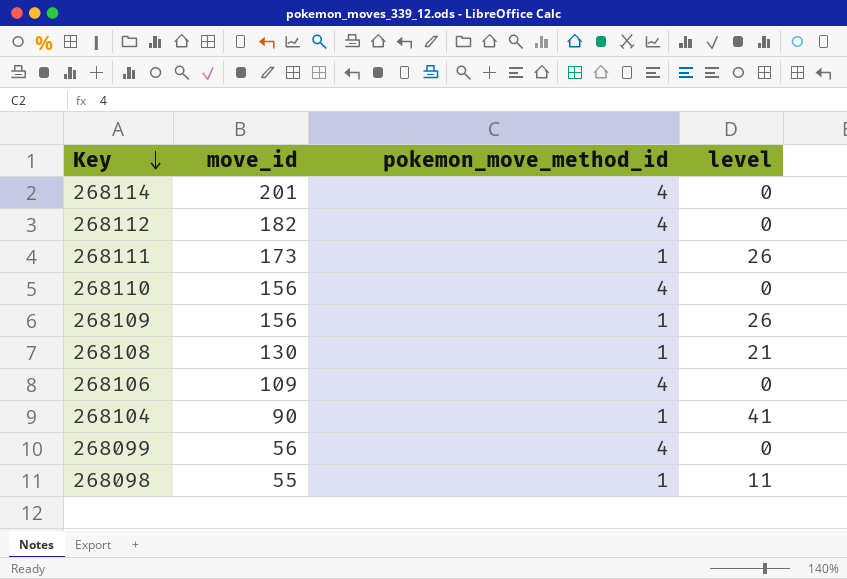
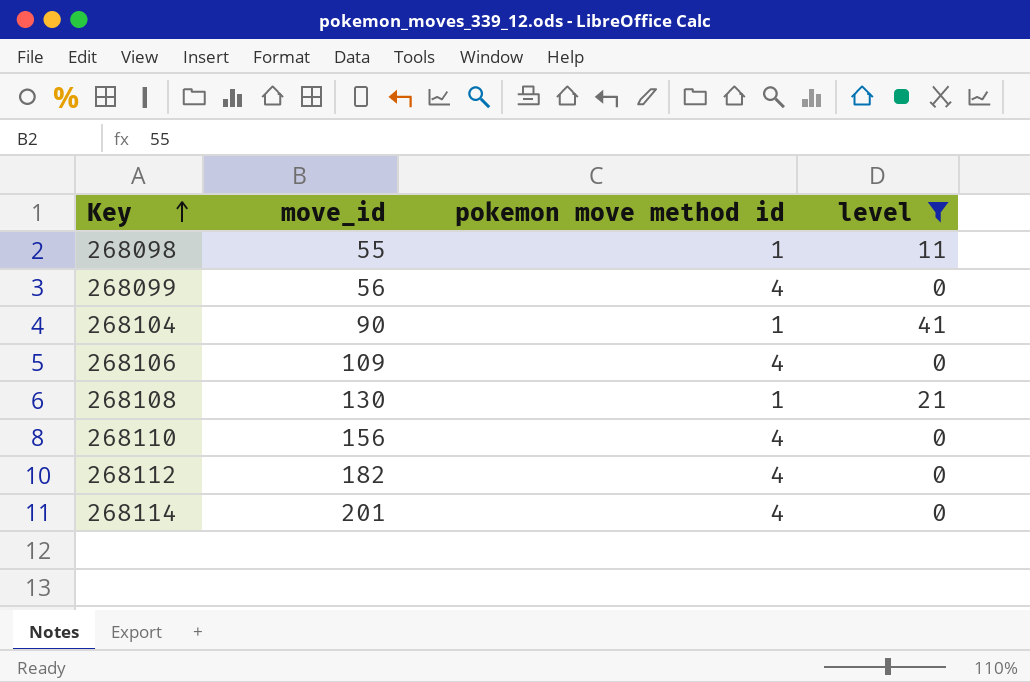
filter: none -> level != 26
row order: Key descending -> Key ascending
column name: pokemon_move_method_id -> pokemon move method id

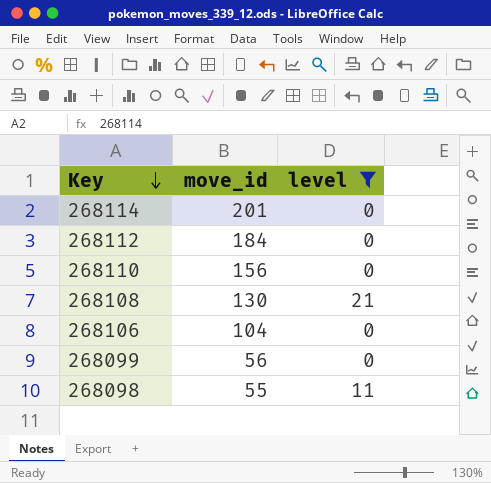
row order: Key ascending -> Key descending
column pokemon move method id | position: 3 -> none
row 268104: 90 | 1 | 41 -> none
268112 | move_id: 182 -> 184
268106 | move_id: 109 -> 104

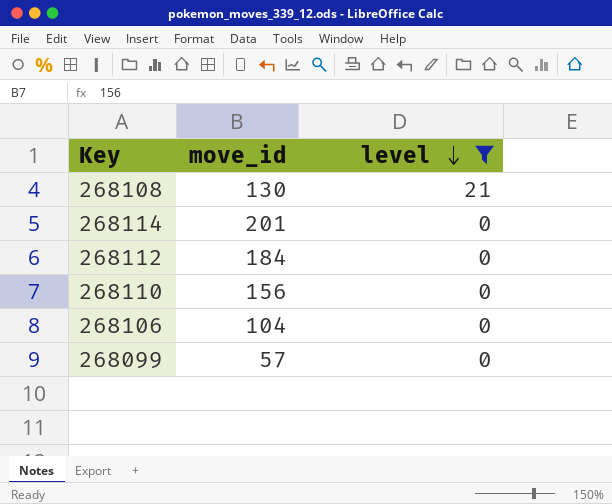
row order: Key descending -> level descending
row 268098: 55 | 11 -> none
268099 | move_id: 56 -> 57

